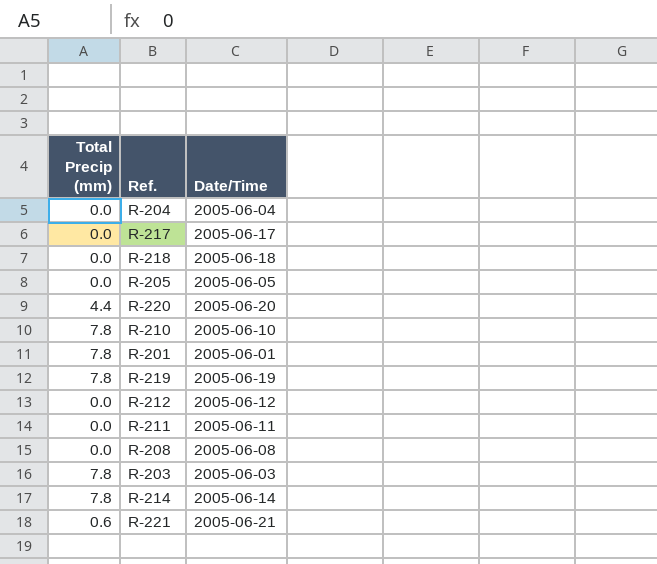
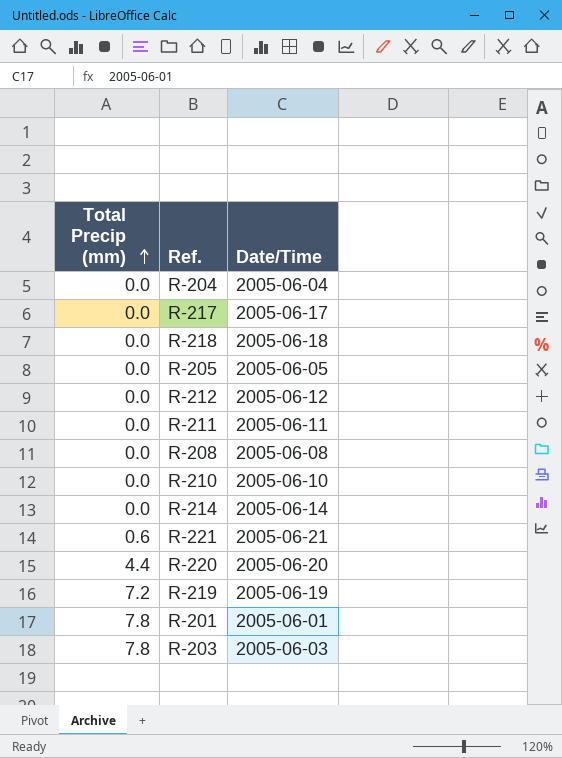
row order: none -> Total Precip (mm) ascending
R-210 | Total Precip (mm): 7.8 -> 0.0
R-214 | Total Precip (mm): 7.8 -> 0.0
R-219 | Total Precip (mm): 7.8 -> 7.2

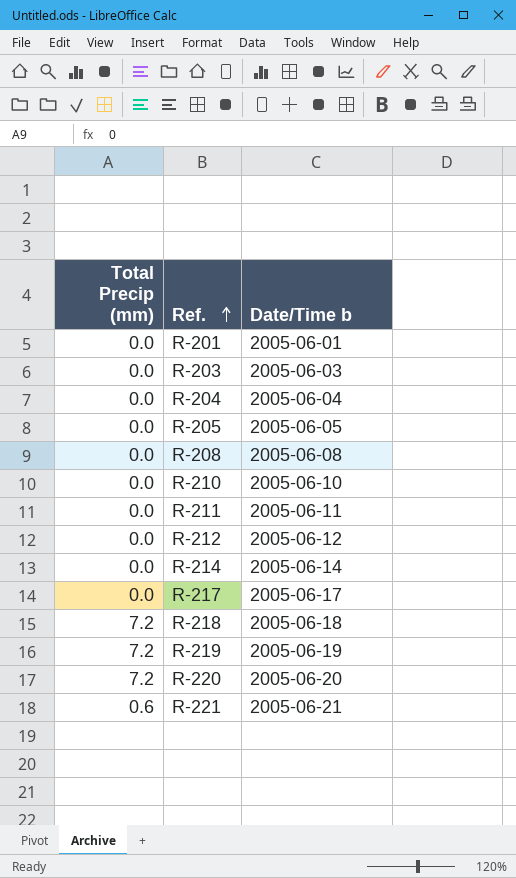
row order: Total Precip (mm) ascending -> Ref. ascending
column name: Date/Time -> Date/Time b
R-201 | Total Precip (mm): 7.8 -> 0.0
R-203 | Total Precip (mm): 7.8 -> 0.0
R-218 | Total Precip (mm): 0.0 -> 7.2
R-220 | Total Precip (mm): 4.4 -> 7.2

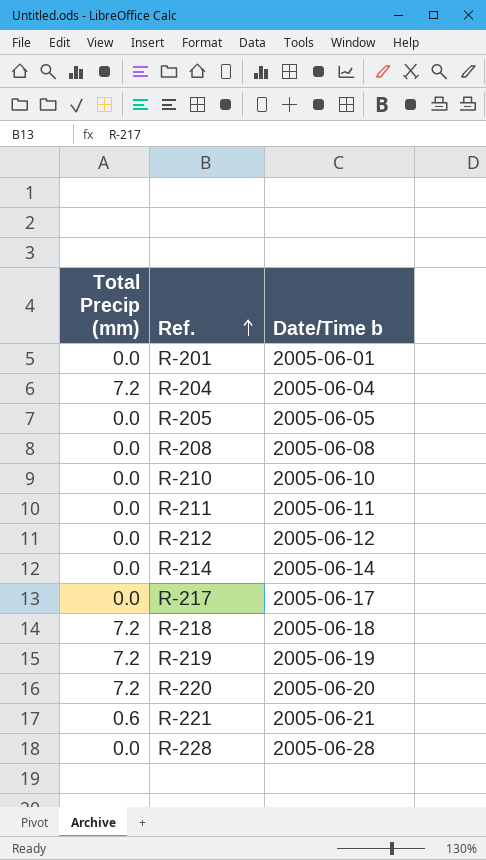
row R-203: 0.0 | 2005-06-03 -> none
R-204 | Total Precip (mm): 0.0 -> 7.2
row R-228: none -> 0.0 | 2005-06-28

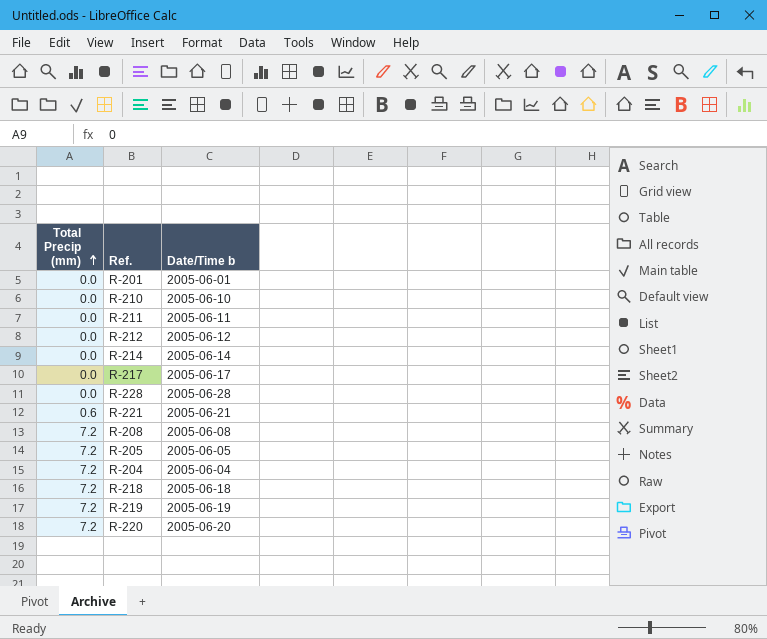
row order: Ref. ascending -> Total Precip (mm) ascending
R-208 | Total Precip (mm): 0.0 -> 7.2
R-205 | Total Precip (mm): 0.0 -> 7.2

